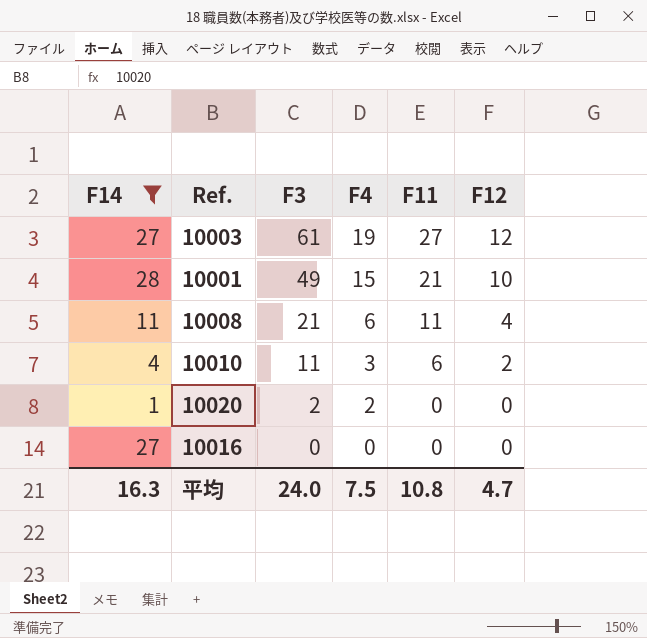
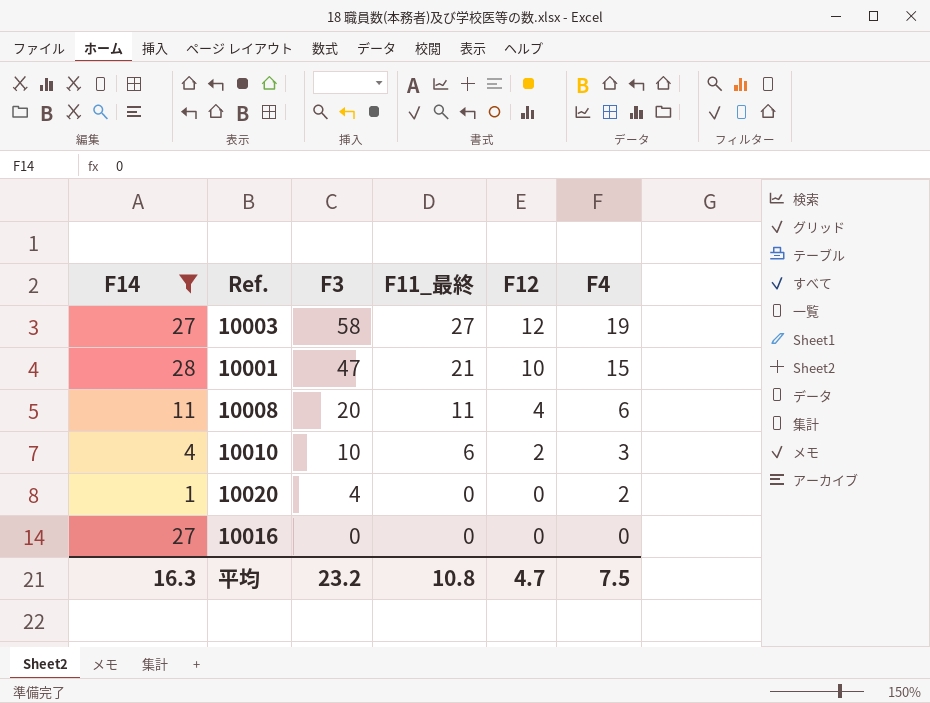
column name: F11 -> F11_最終
column F4 | position: 4 -> 6
10003 | F3: 61 -> 58
10001 | F3: 49 -> 47
10008 | F3: 21 -> 20
10010 | F3: 11 -> 10
10020 | F3: 2 -> 4
平均 | F3: 24.0 -> 23.2

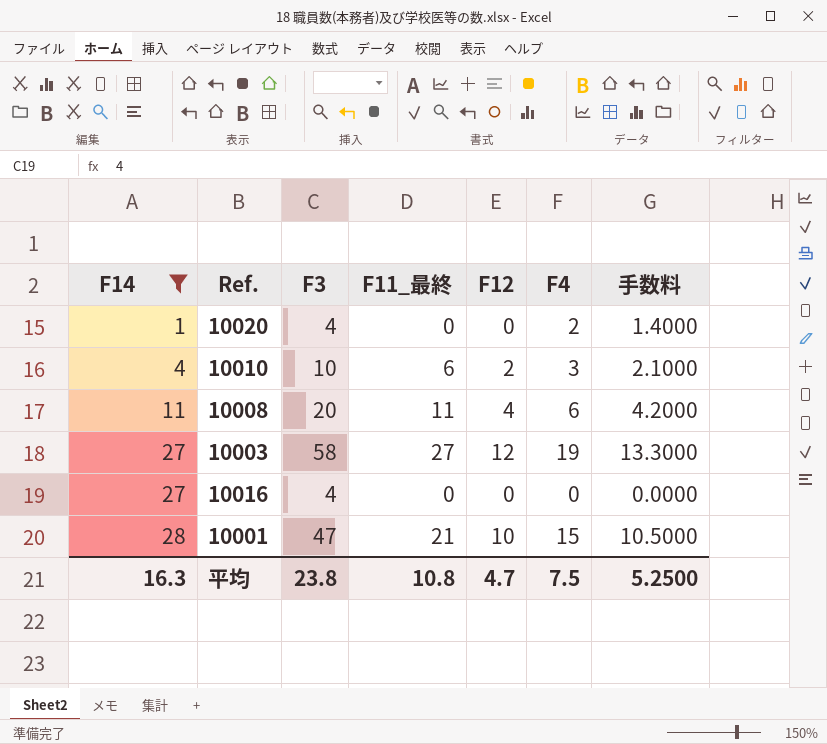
row order: F3 descending -> F14 ascending
column 手数料 | formula: none -> [F4] * 0.7
10016 | F3: 0 -> 4
平均 | F3: 23.2 -> 23.8

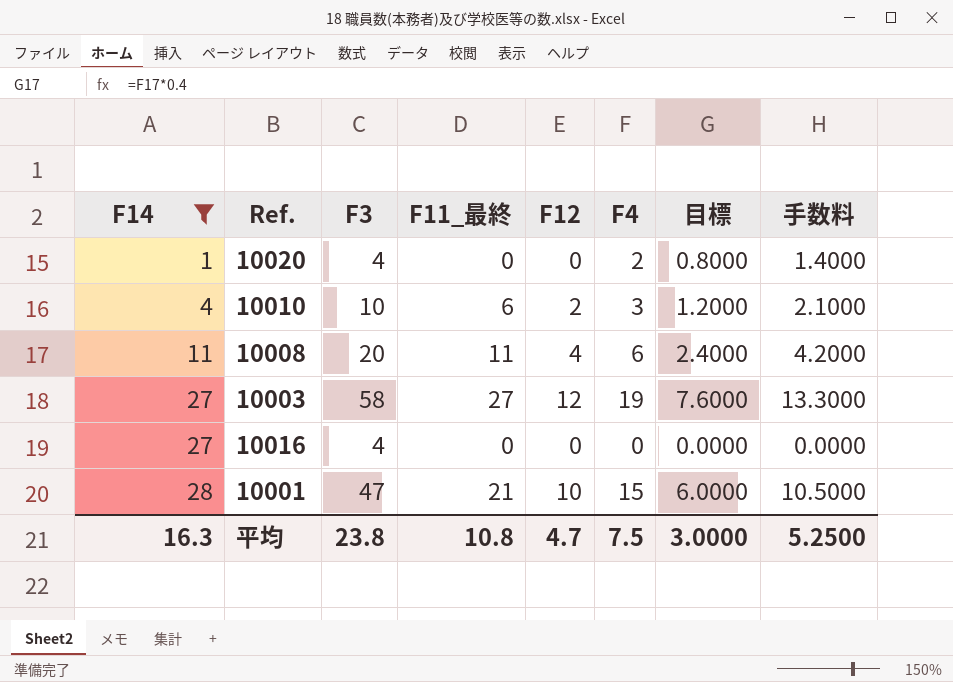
column 目標 | formula: none -> [F4] * 0.4

